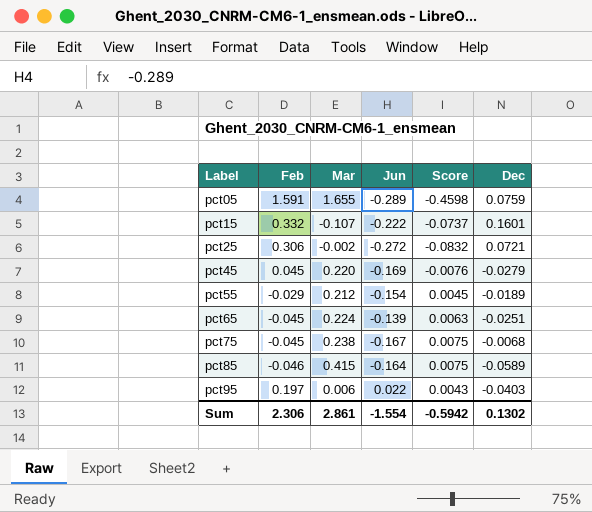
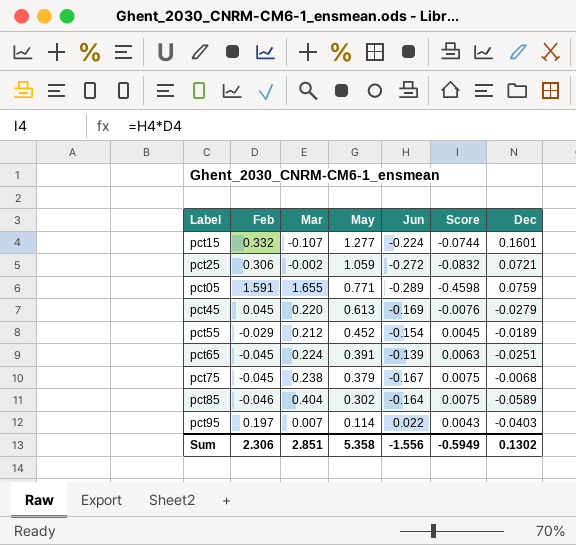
row order: Label ascending -> May descending
column May | position: none -> 4
pct15 | Jun: -0.222 -> -0.224
pct15 | Score: -0.0737 -> -0.0744
pct85 | Mar: 0.415 -> 0.404
pct95 | Mar: 0.006 -> 0.007
Sum | Mar: 2.861 -> 2.851
Sum | Jun: -1.554 -> -1.556
Sum | Score: -0.5942 -> -0.5949

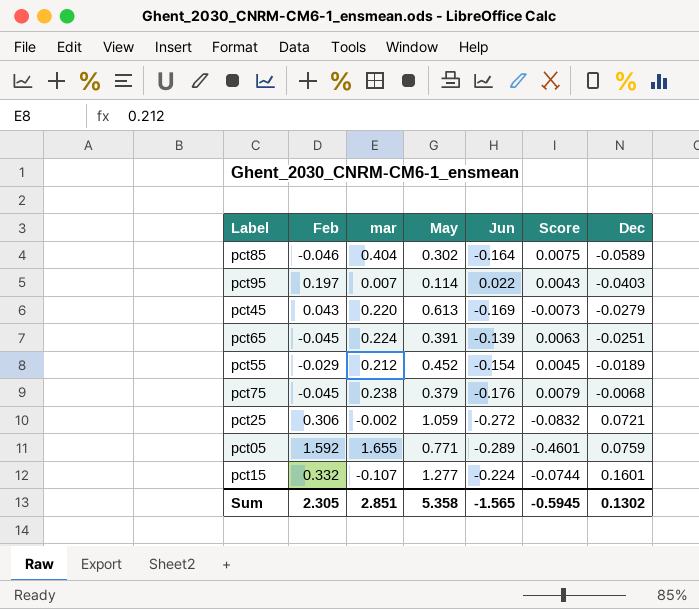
row order: May descending -> Dec ascending
column name: Mar -> mar
pct45 | Feb: 0.045 -> 0.043
pct45 | Score: -0.0076 -> -0.0073
pct75 | Jun: -0.167 -> -0.176
pct75 | Score: 0.0075 -> 0.0079
pct05 | Feb: 1.591 -> 1.592
pct05 | Score: -0.4598 -> -0.4601
Sum | Feb: 2.306 -> 2.305
Sum | Jun: -1.556 -> -1.565
Sum | Score: -0.5949 -> -0.5945

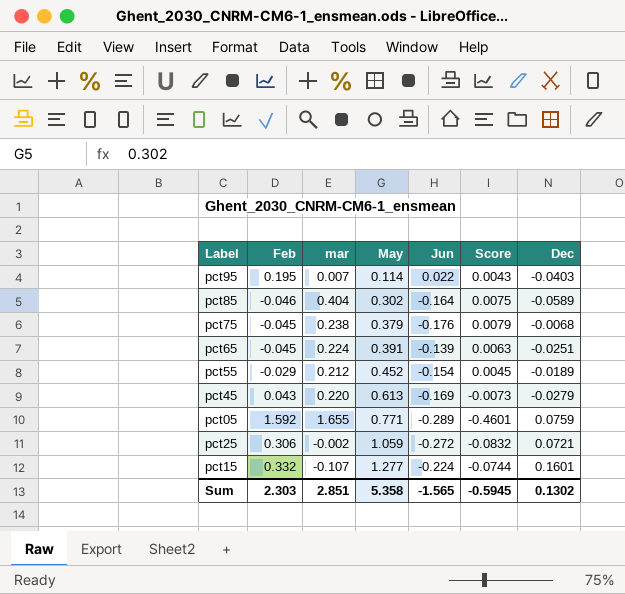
row order: Dec ascending -> May ascending
pct95 | Feb: 0.197 -> 0.195
Sum | Feb: 2.305 -> 2.303

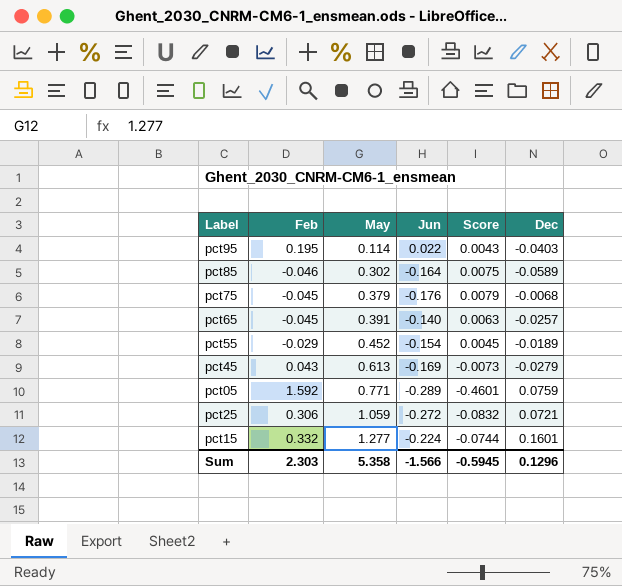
column mar | position: 3 -> none
pct65 | Jun: -0.139 -> -0.140
pct65 | Dec: -0.0251 -> -0.0257
Sum | Jun: -1.565 -> -1.566
Sum | Dec: 0.1302 -> 0.1296

